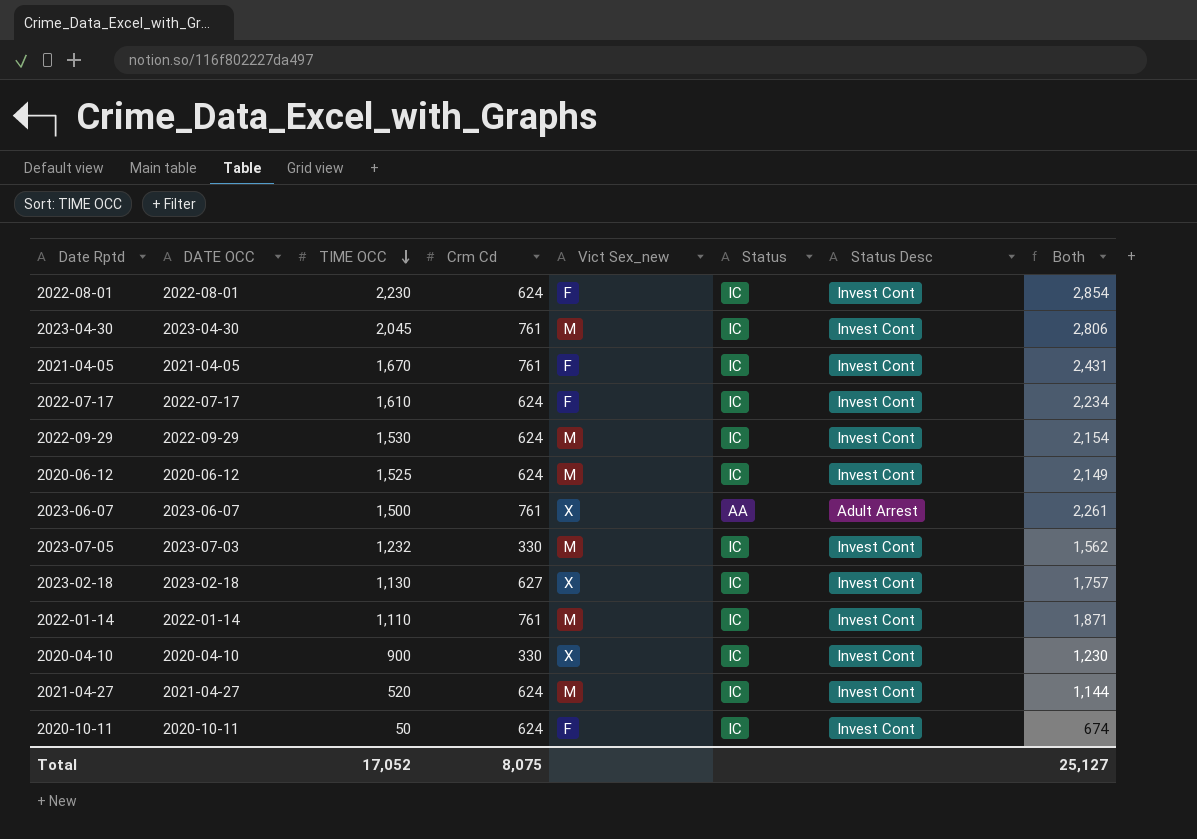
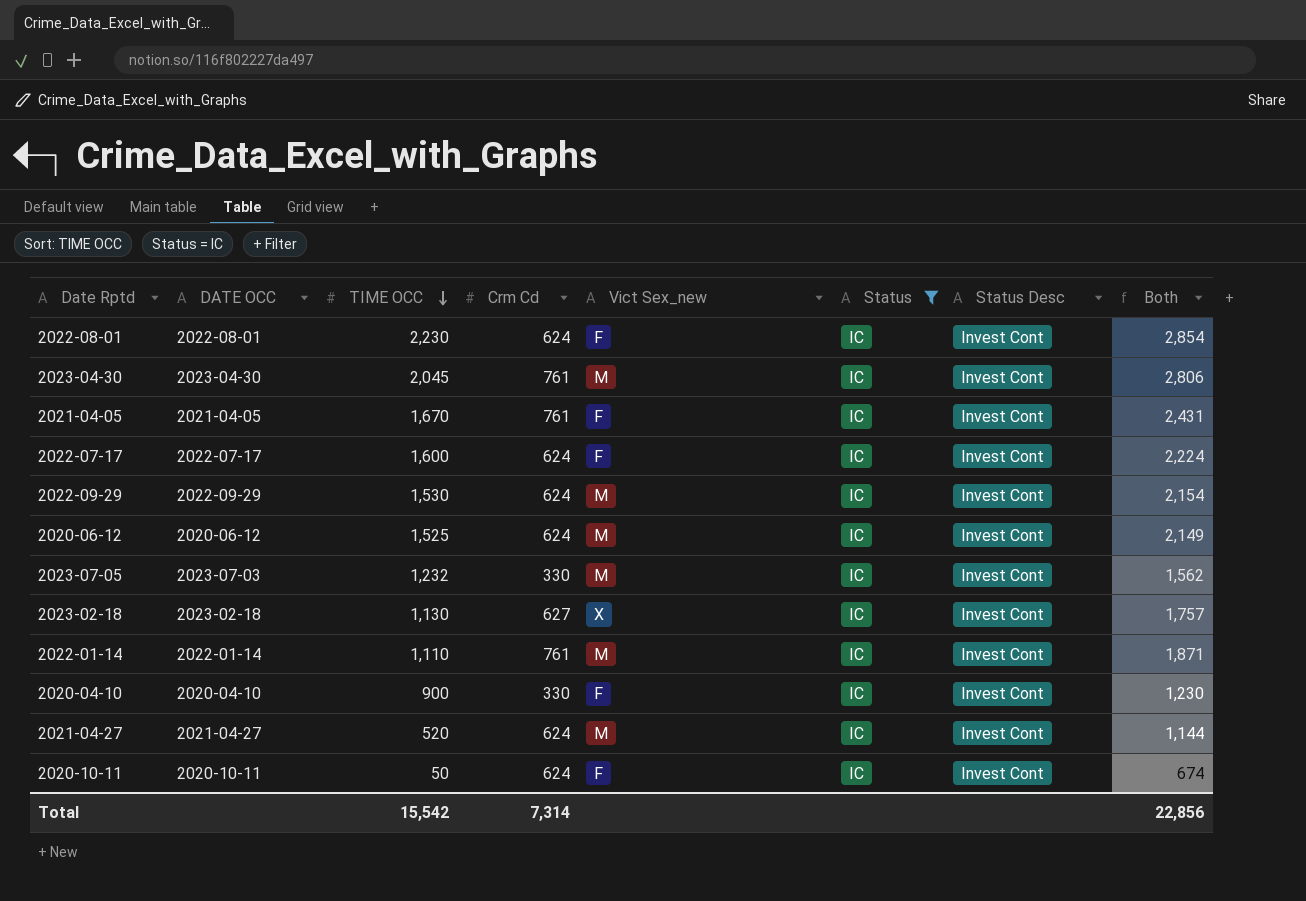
filter: none -> Status = IC
2022-07-17 | TIME OCC: 1,610 -> 1,600
2022-07-17 | Both: 2,234 -> 2,224
2020-04-10 | Vict Sex_new: X -> F
Total | TIME OCC: 17,052 -> 15,542
Total | Crm Cd: 8,075 -> 7,314
Total | Both: 25,127 -> 22,856

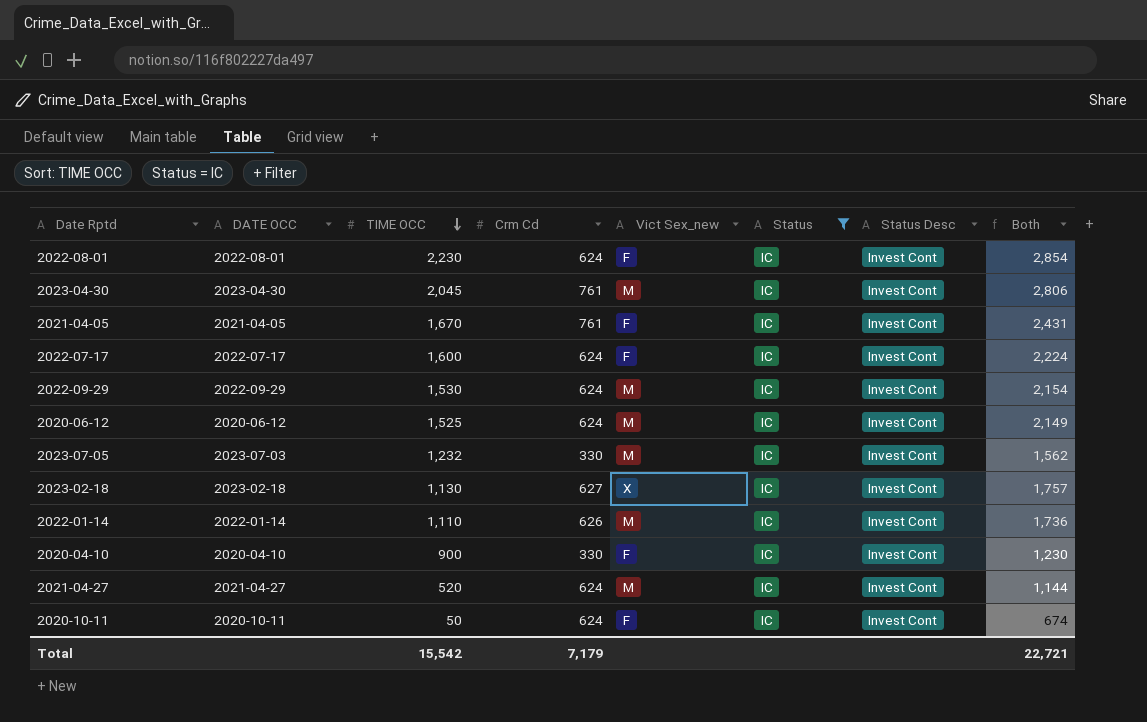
2022-01-14 | Crm Cd: 761 -> 626
2022-01-14 | Both: 1,871 -> 1,736
Total | Crm Cd: 7,314 -> 7,179
Total | Both: 22,856 -> 22,721

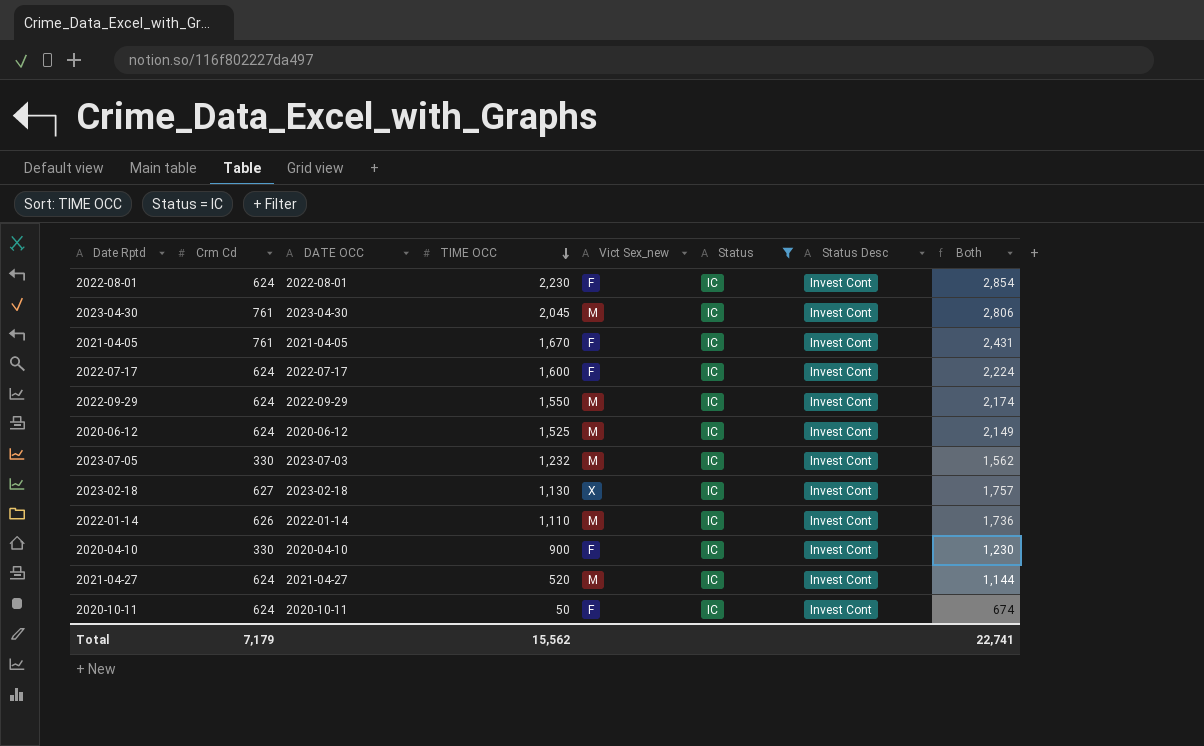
column Crm Cd | position: 4 -> 2
2022-09-29 | TIME OCC: 1,530 -> 1,550
2022-09-29 | Both: 2,154 -> 2,174
Total | TIME OCC: 15,542 -> 15,562
Total | Both: 22,721 -> 22,741

